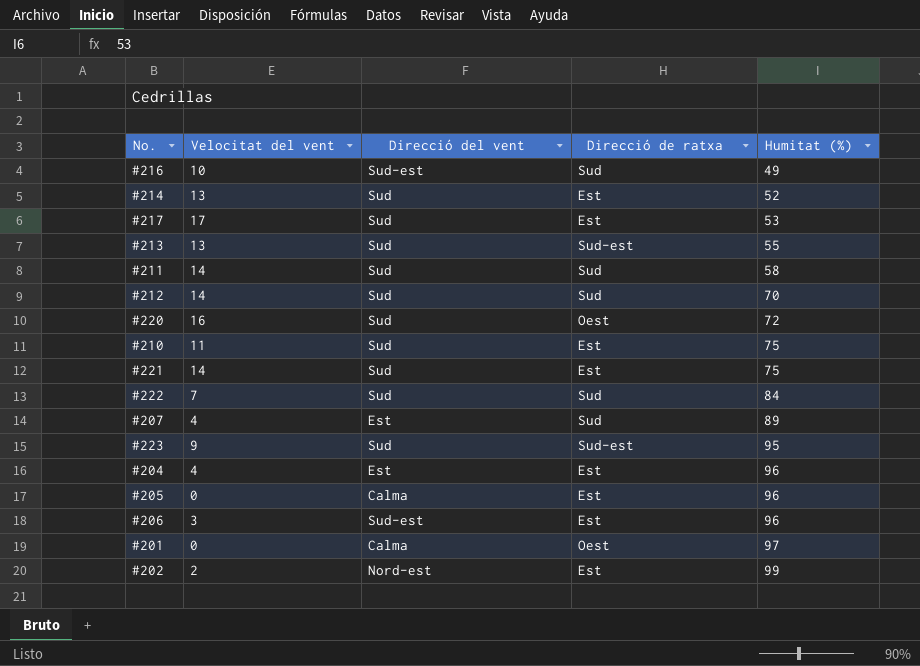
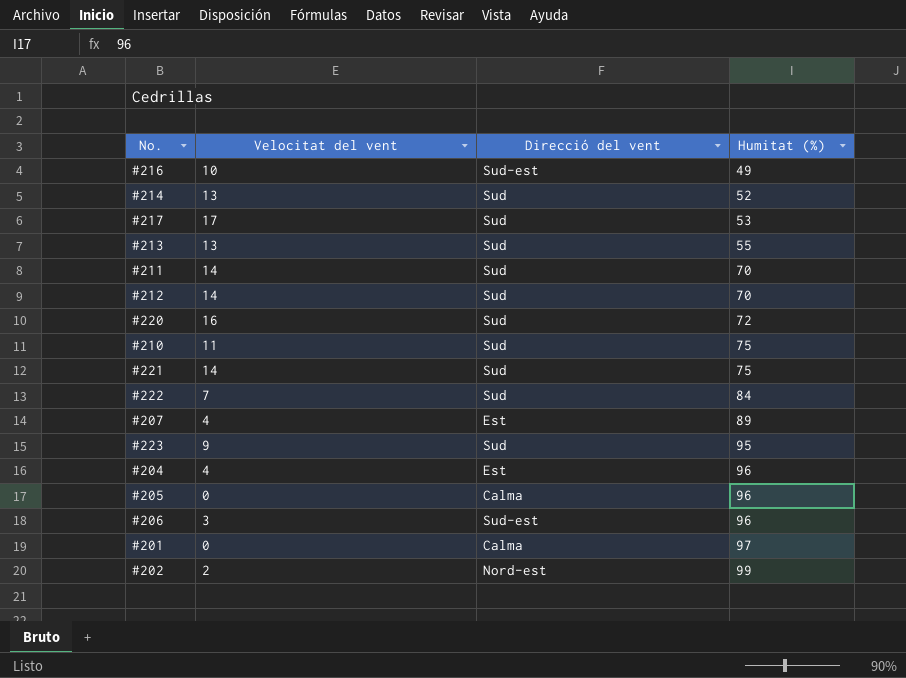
column Direcció de ratxa | position: 4 -> none
#211 | Humitat (%): 58 -> 70

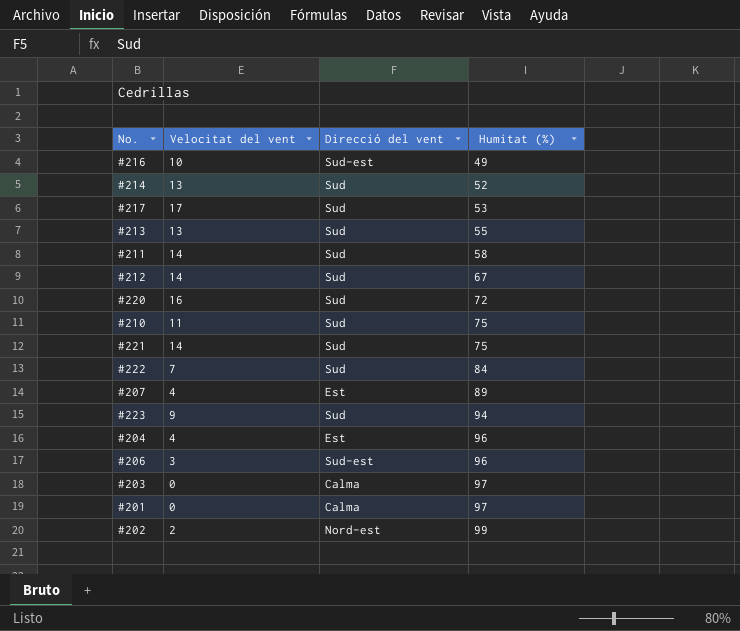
row #205: 0 | Calma | 96 -> none
#211 | Humitat (%): 70 -> 58
#212 | Humitat (%): 70 -> 67
#223 | Humitat (%): 95 -> 94
row #203: none -> 0 | Calma | 97

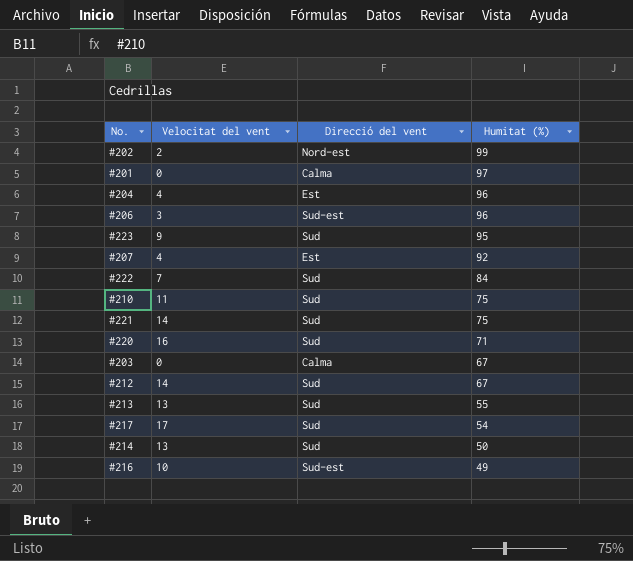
row order: Humitat (%) ascending -> Humitat (%) descending
row #211: 14 | Sud | 58 -> none
#223 | Humitat (%): 94 -> 95
#207 | Humitat (%): 89 -> 92
#220 | Humitat (%): 72 -> 71
#203 | Humitat (%): 97 -> 67
#217 | Humitat (%): 53 -> 54
#214 | Humitat (%): 52 -> 50

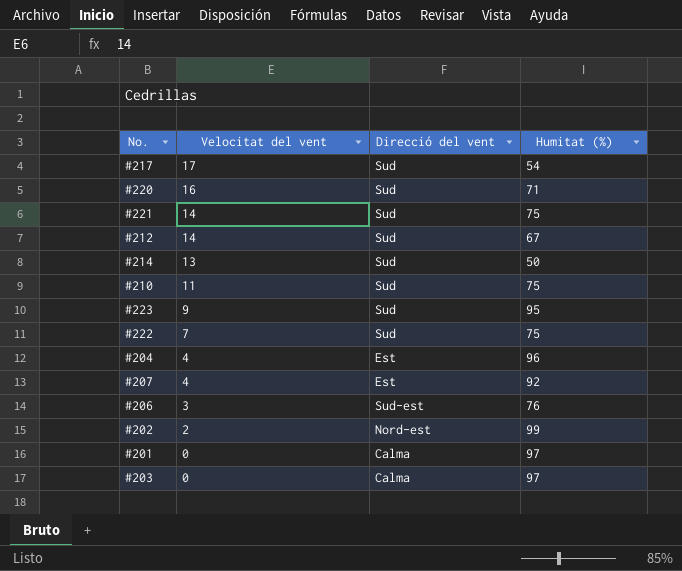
row order: Humitat (%) descending -> Velocitat del vent descending
row #213: 13 | Sud | 55 -> none
row #216: 10 | Sud-est | 49 -> none
#222 | Humitat (%): 84 -> 75
#206 | Humitat (%): 96 -> 76
#203 | Humitat (%): 67 -> 97

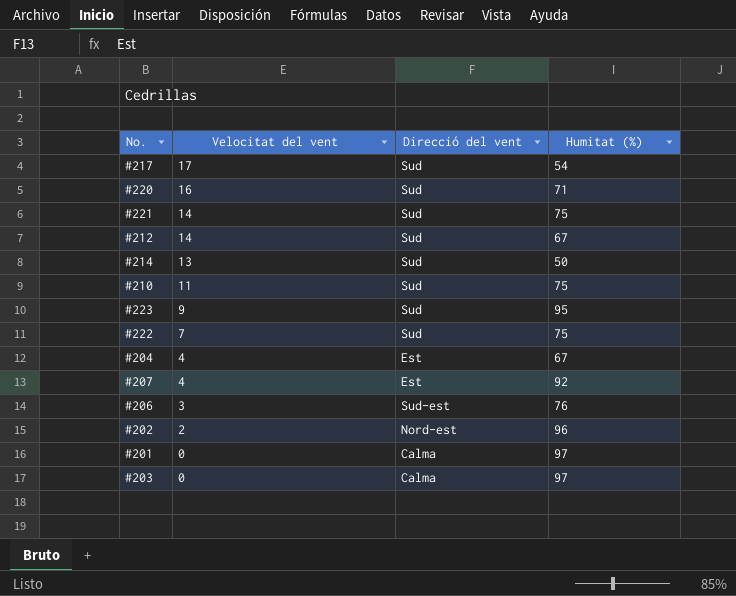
#204 | Humitat (%): 96 -> 67
#202 | Humitat (%): 99 -> 96

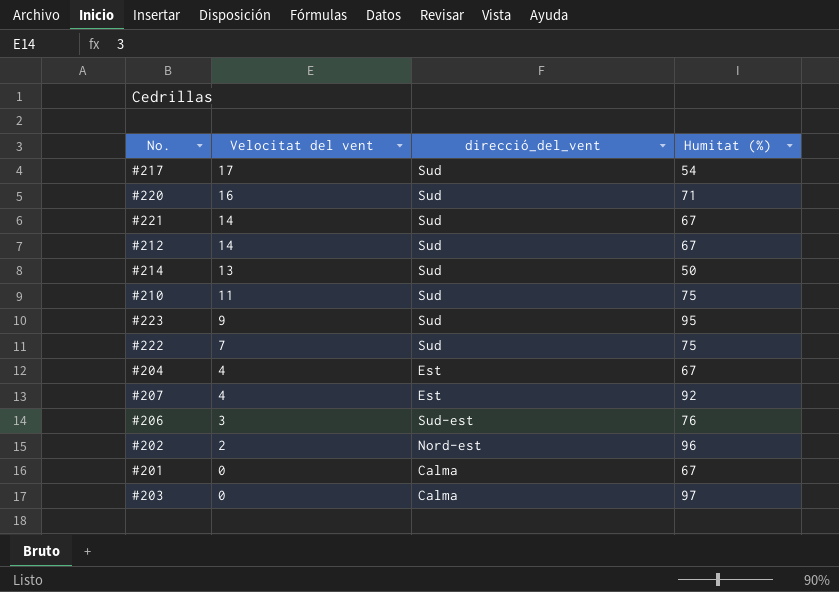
column name: Direcció del vent -> direcció_del_vent
#221 | Humitat (%): 75 -> 67
#201 | Humitat (%): 97 -> 67

